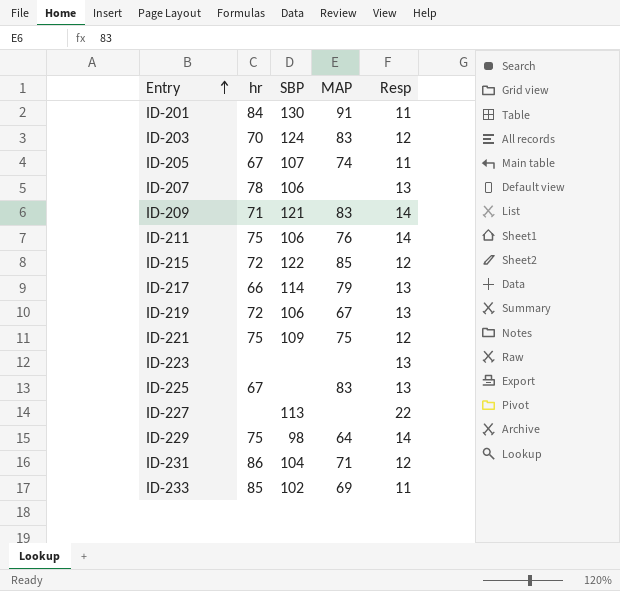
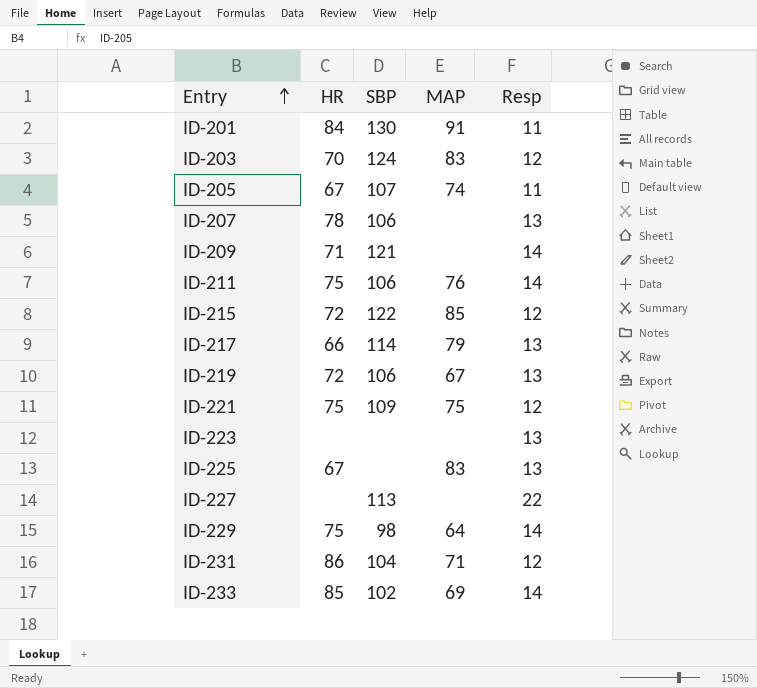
column name: hr -> HR
ID-209 | MAP: 83 -> none
ID-233 | Resp: 11 -> 14

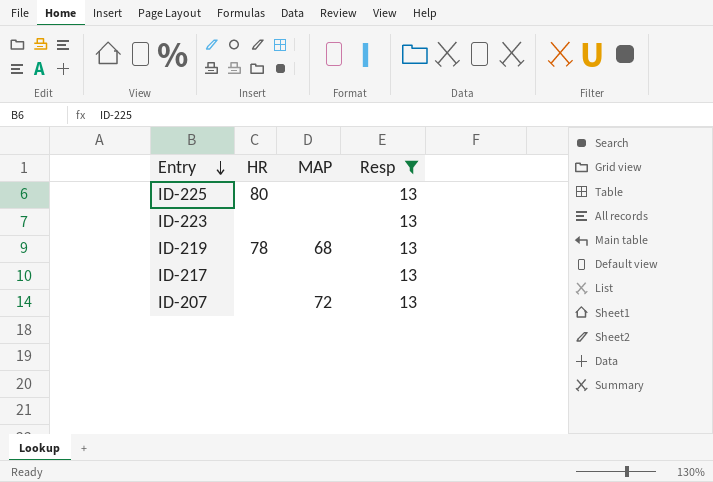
filter: none -> Resp = 13
row order: Entry ascending -> Entry descending
column SBP | position: 3 -> none
ID-225 | HR: 67 -> 80
ID-225 | MAP: 83 -> none
ID-219 | HR: 72 -> 78
ID-219 | MAP: 67 -> 68
ID-217 | HR: 66 -> none
ID-217 | MAP: 79 -> none
ID-207 | HR: 78 -> none
ID-207 | MAP: none -> 72

